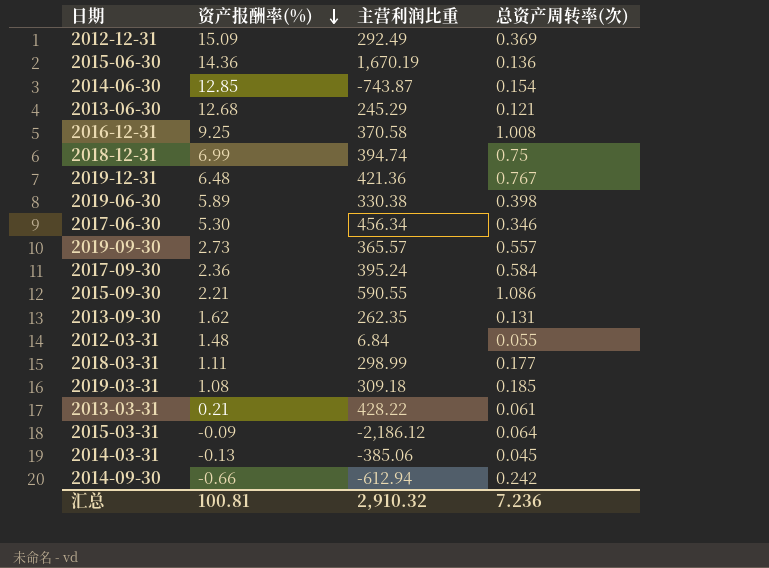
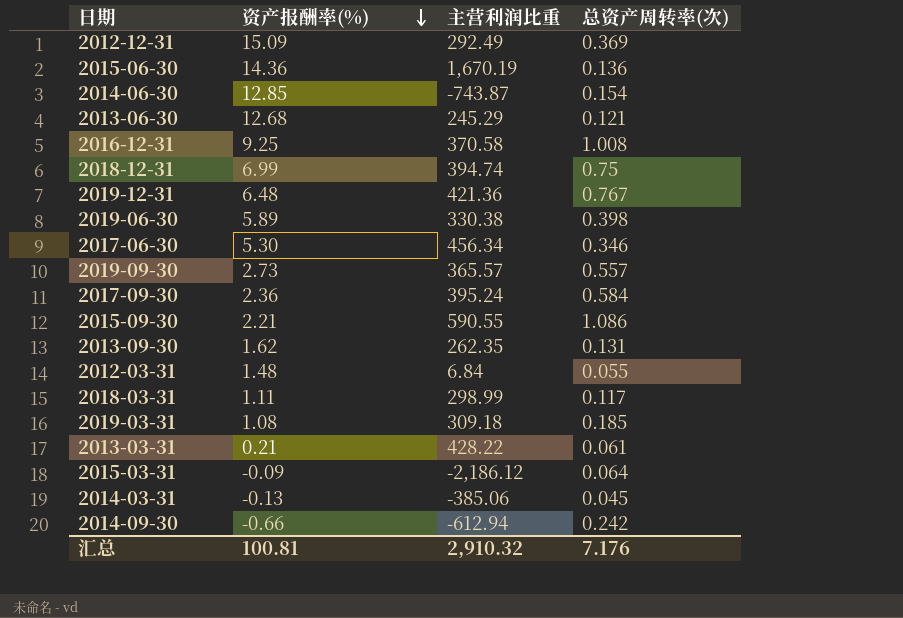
2018-03-31 | 总资产周转率(次): 0.177 -> 0.117
汇总 | 总资产周转率(次): 7.236 -> 7.176

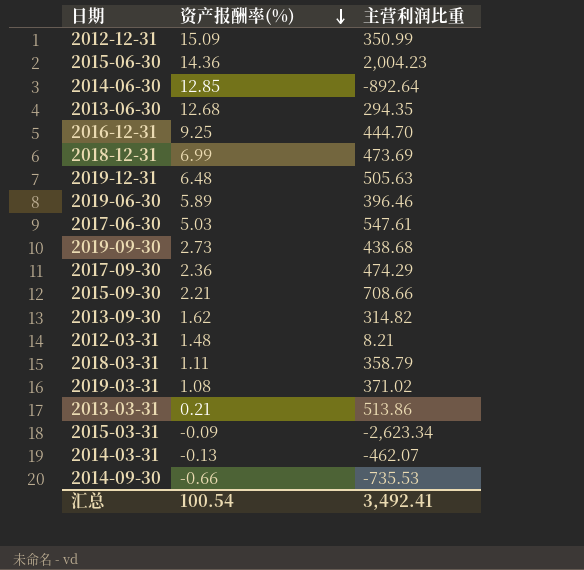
column 总资产周转率(次) | position: 4 -> none
2012-12-31 | 主营利润比重: 292.49 -> 350.99
2015-06-30 | 主营利润比重: 1,670.19 -> 2,004.23
2014-06-30 | 主营利润比重: -743.87 -> -892.64
2013-06-30 | 主营利润比重: 245.29 -> 294.35
2016-12-31 | 主营利润比重: 370.58 -> 444.70
2018-12-31 | 主营利润比重: 394.74 -> 473.69
2019-12-31 | 主营利润比重: 421.36 -> 505.63
2019-06-30 | 主营利润比重: 330.38 -> 396.46
2017-06-30 | 资产报酬率(%): 5.30 -> 5.03
2017-06-30 | 主营利润比重: 456.34 -> 547.61
2019-09-30 | 主营利润比重: 365.57 -> 438.68
2017-09-30 | 主营利润比重: 395.24 -> 474.29
2015-09-30 | 主营利润比重: 590.55 -> 708.66
2013-09-30 | 主营利润比重: 262.35 -> 314.82
2012-03-31 | 主营利润比重: 6.84 -> 8.21
2018-03-31 | 主营利润比重: 298.99 -> 358.79
2019-03-31 | 主营利润比重: 309.18 -> 371.02
2013-03-31 | 主营利润比重: 428.22 -> 513.86
2015-03-31 | 主营利润比重: -2,186.12 -> -2,623.34
2014-03-31 | 主营利润比重: -385.06 -> -462.07
2014-09-30 | 主营利润比重: -612.94 -> -735.53
汇总 | 资产报酬率(%): 100.81 -> 100.54
汇总 | 主营利润比重: 2,910.32 -> 3,492.41

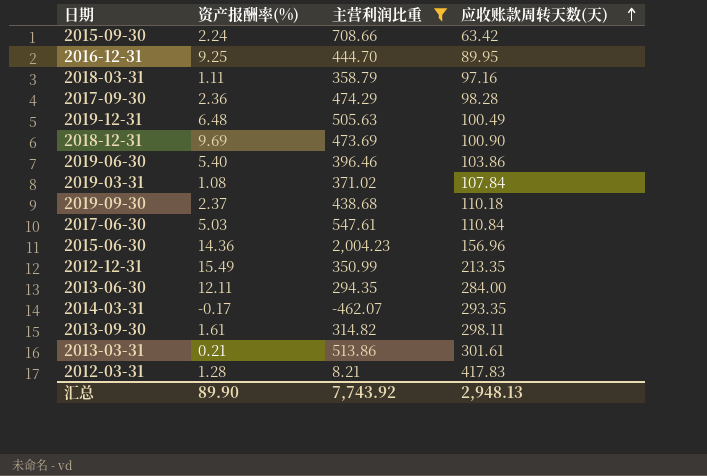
filter: none -> 主营利润比重 >= -462.07
row order: 资产报酬率(%) descending -> 应收账款周转天数(天) ascending
column 应收账款周转天数(天) | position: none -> 4
2015-09-30 | 资产报酬率(%): 2.21 -> 2.24
2018-12-31 | 资产报酬率(%): 6.99 -> 9.69
2019-06-30 | 资产报酬率(%): 5.89 -> 5.40
2019-09-30 | 资产报酬率(%): 2.73 -> 2.37
2012-12-31 | 资产报酬率(%): 15.09 -> 15.49
2013-06-30 | 资产报酬率(%): 12.68 -> 12.11
2014-03-31 | 资产报酬率(%): -0.13 -> -0.17
2013-09-30 | 资产报酬率(%): 1.62 -> 1.61
2012-03-31 | 资产报酬率(%): 1.48 -> 1.28
汇总 | 资产报酬率(%): 100.54 -> 89.90
汇总 | 主营利润比重: 3,492.41 -> 7,743.92

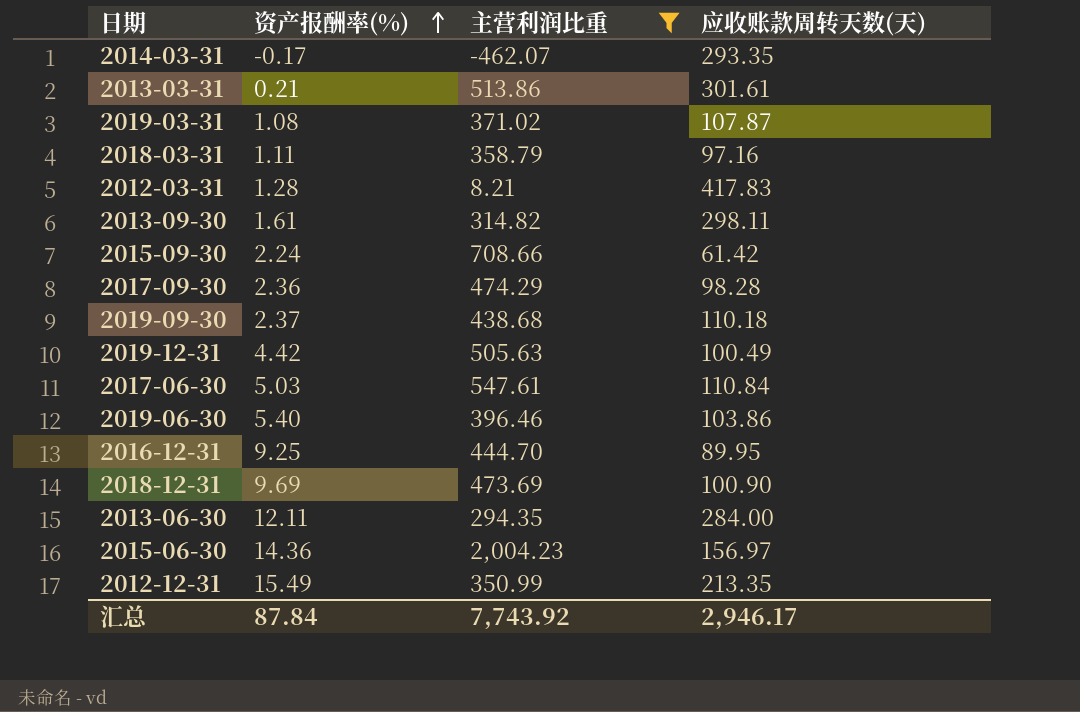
row order: 应收账款周转天数(天) ascending -> 资产报酬率(%) ascending
2019-03-31 | 应收账款周转天数(天): 107.84 -> 107.87
2015-09-30 | 应收账款周转天数(天): 63.42 -> 61.42
2019-12-31 | 资产报酬率(%): 6.48 -> 4.42
2015-06-30 | 应收账款周转天数(天): 156.96 -> 156.97
汇总 | 资产报酬率(%): 89.90 -> 87.84
汇总 | 应收账款周转天数(天): 2,948.13 -> 2,946.17

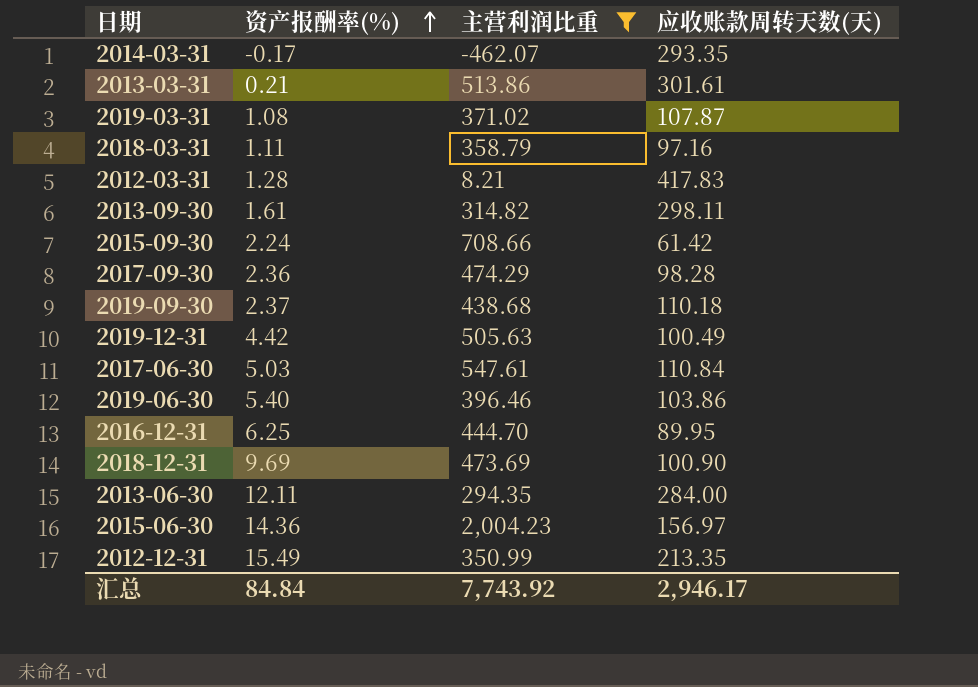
2016-12-31 | 资产报酬率(%): 9.25 -> 6.25
汇总 | 资产报酬率(%): 87.84 -> 84.84

